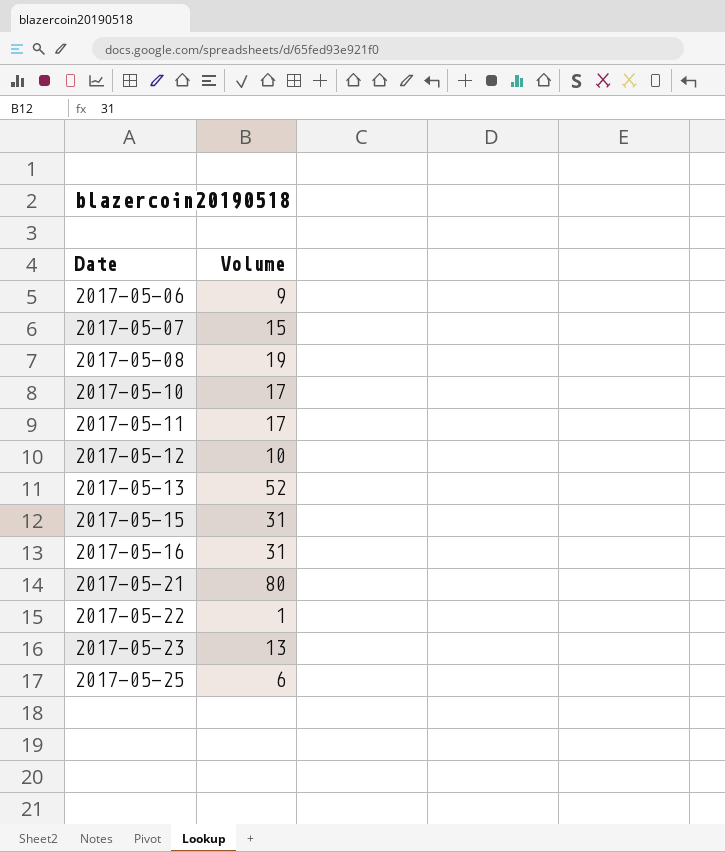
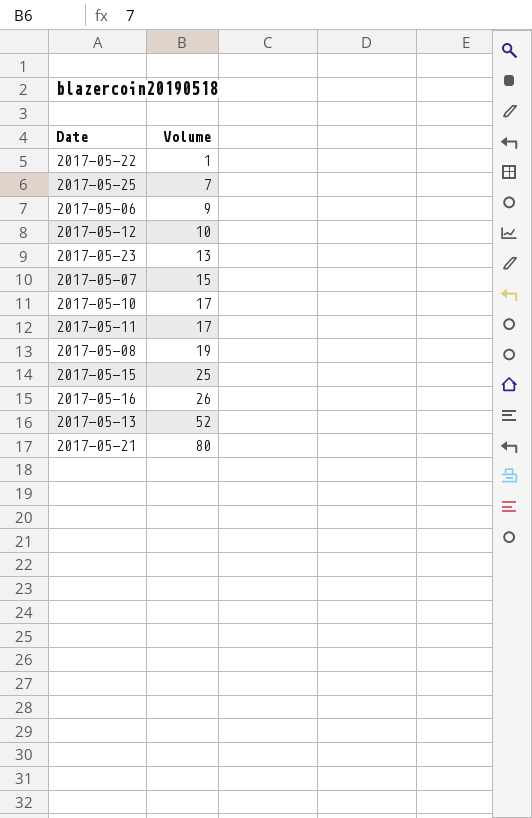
row order: Date ascending -> Volume ascending
2017-05-25 | Volume: 6 -> 7
2017-05-15 | Volume: 31 -> 25
2017-05-16 | Volume: 31 -> 26

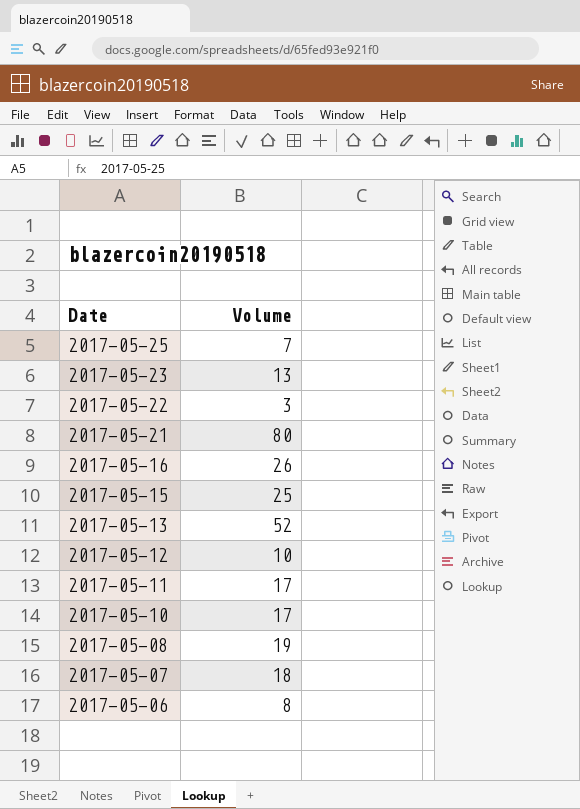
row order: Volume ascending -> Date descending
2017-05-22 | Volume: 1 -> 3
2017-05-07 | Volume: 15 -> 18
2017-05-06 | Volume: 9 -> 8

